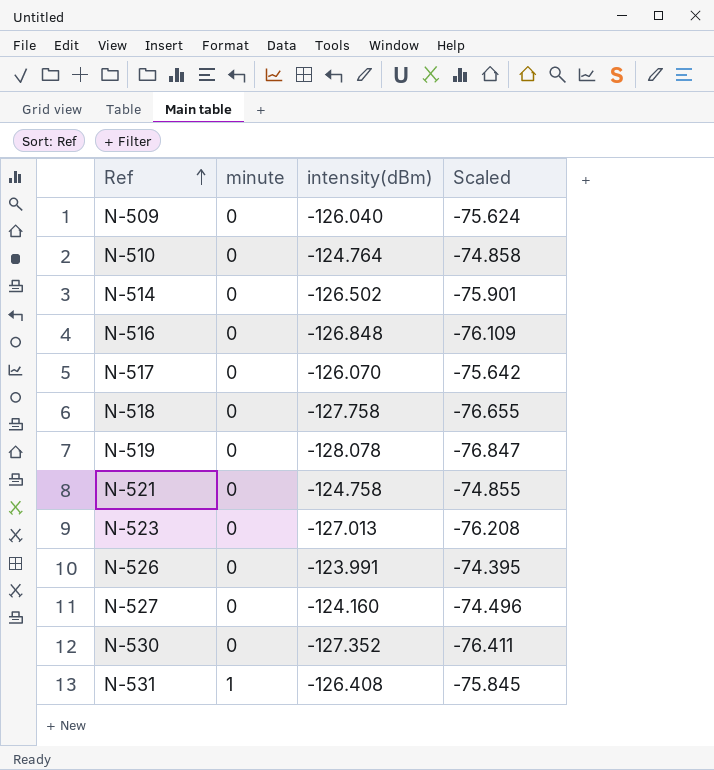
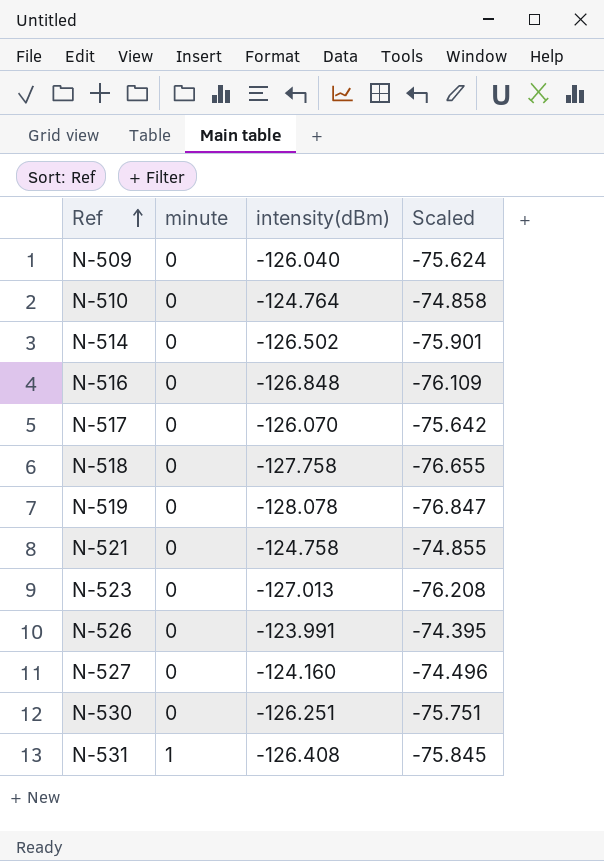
N-530 | intensity(dBm): -127.352 -> -126.251
N-530 | Scaled: -76.411 -> -75.751

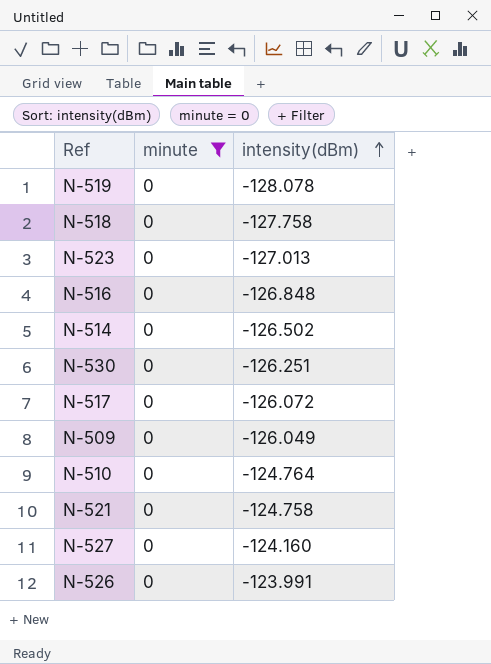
filter: none -> minute = 0
row order: Ref ascending -> intensity(dBm) ascending
column Scaled | formula: [intensity(dBm)] * 0.6 -> none
N-517 | intensity(dBm): -126.070 -> -126.072
N-509 | intensity(dBm): -126.040 -> -126.049

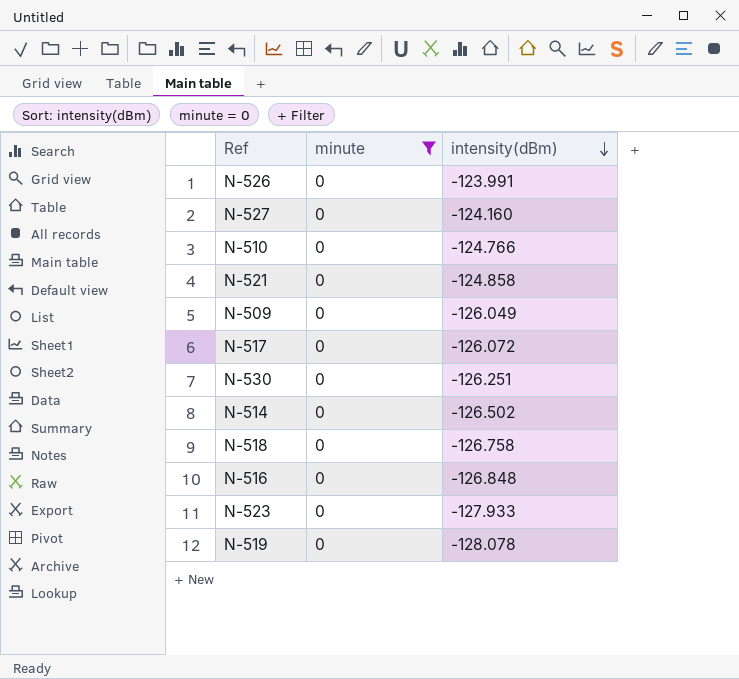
row order: intensity(dBm) ascending -> intensity(dBm) descending
N-510 | intensity(dBm): -124.764 -> -124.766
N-521 | intensity(dBm): -124.758 -> -124.858
N-518 | intensity(dBm): -127.758 -> -126.758
N-523 | intensity(dBm): -127.013 -> -127.933

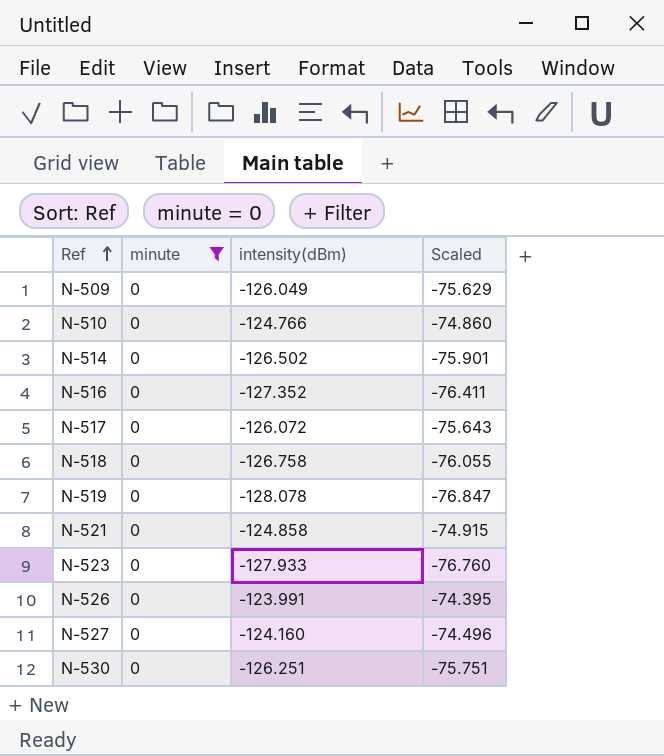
row order: intensity(dBm) descending -> Ref ascending
column Scaled | formula: none -> [intensity(dBm)] * 0.6
N-516 | intensity(dBm): -126.848 -> -127.352

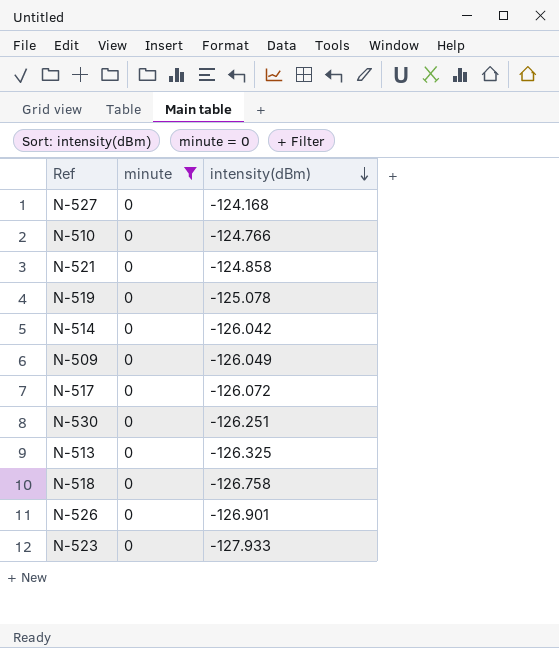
row order: Ref ascending -> intensity(dBm) descending
column Scaled | formula: [intensity(dBm)] * 0.6 -> none
row N-516: 0 | -127.352 | -76.411 -> none
N-527 | intensity(dBm): -124.160 -> -124.168
N-519 | intensity(dBm): -128.078 -> -125.078
N-514 | intensity(dBm): -126.502 -> -126.042
row N-513: none -> 0 | -126.325
N-526 | intensity(dBm): -123.991 -> -126.901

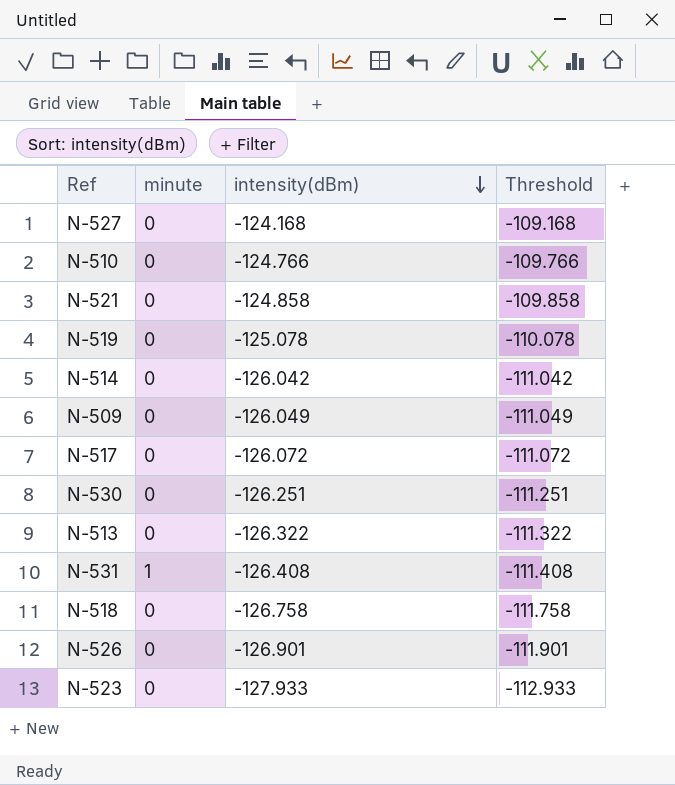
filter: minute = 0 -> none
column Threshold | formula: none -> [intensity(dBm)] + 15
N-513 | intensity(dBm): -126.325 -> -126.322

